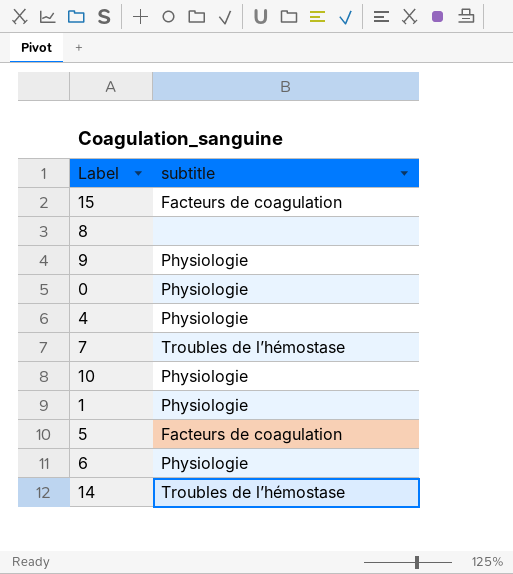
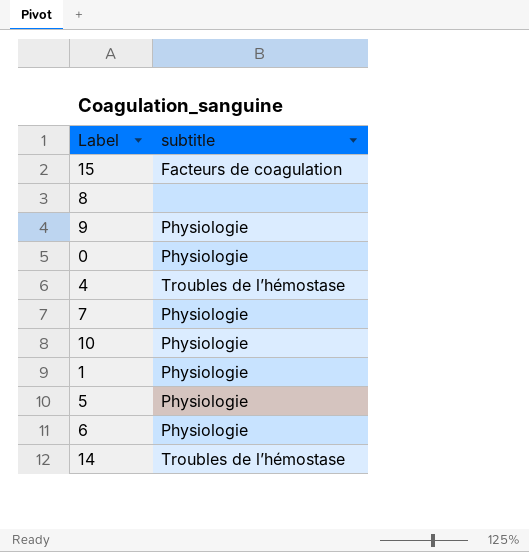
4 | subtitle: Physiologie -> Troubles de l’hémostase
7 | subtitle: Troubles de l’hémostase -> Physiologie
5 | subtitle: Facteurs de coagulation -> Physiologie

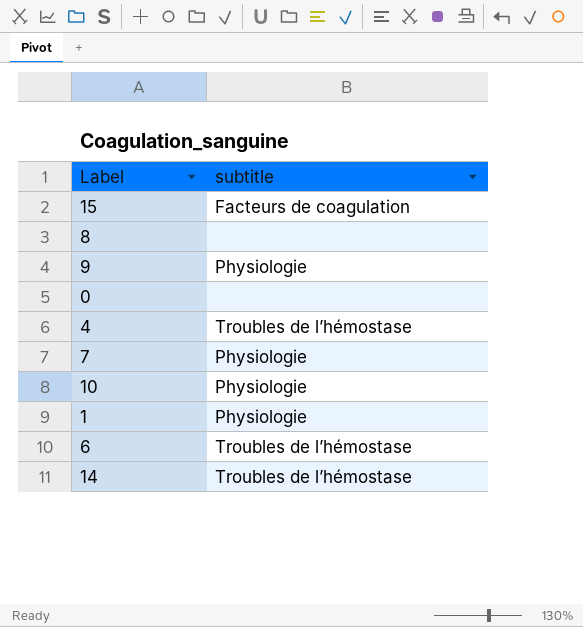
row 5: Physiologie -> none
0 | subtitle: Physiologie -> none
6 | subtitle: Physiologie -> Troubles de l’hémostase

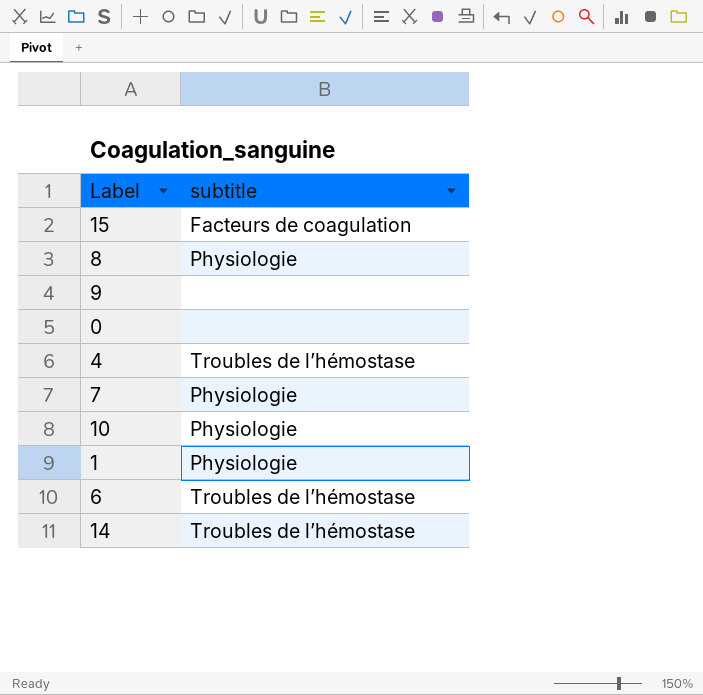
8 | subtitle: none -> Physiologie
9 | subtitle: Physiologie -> none

